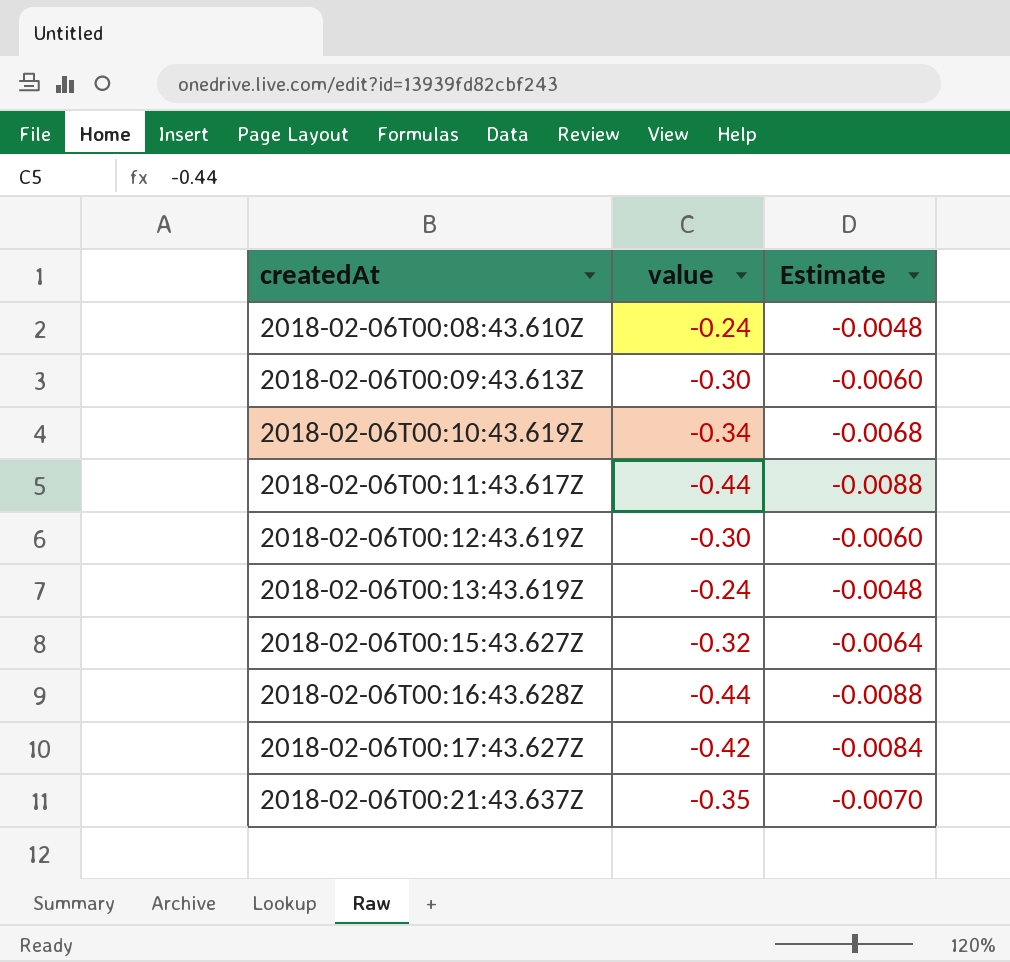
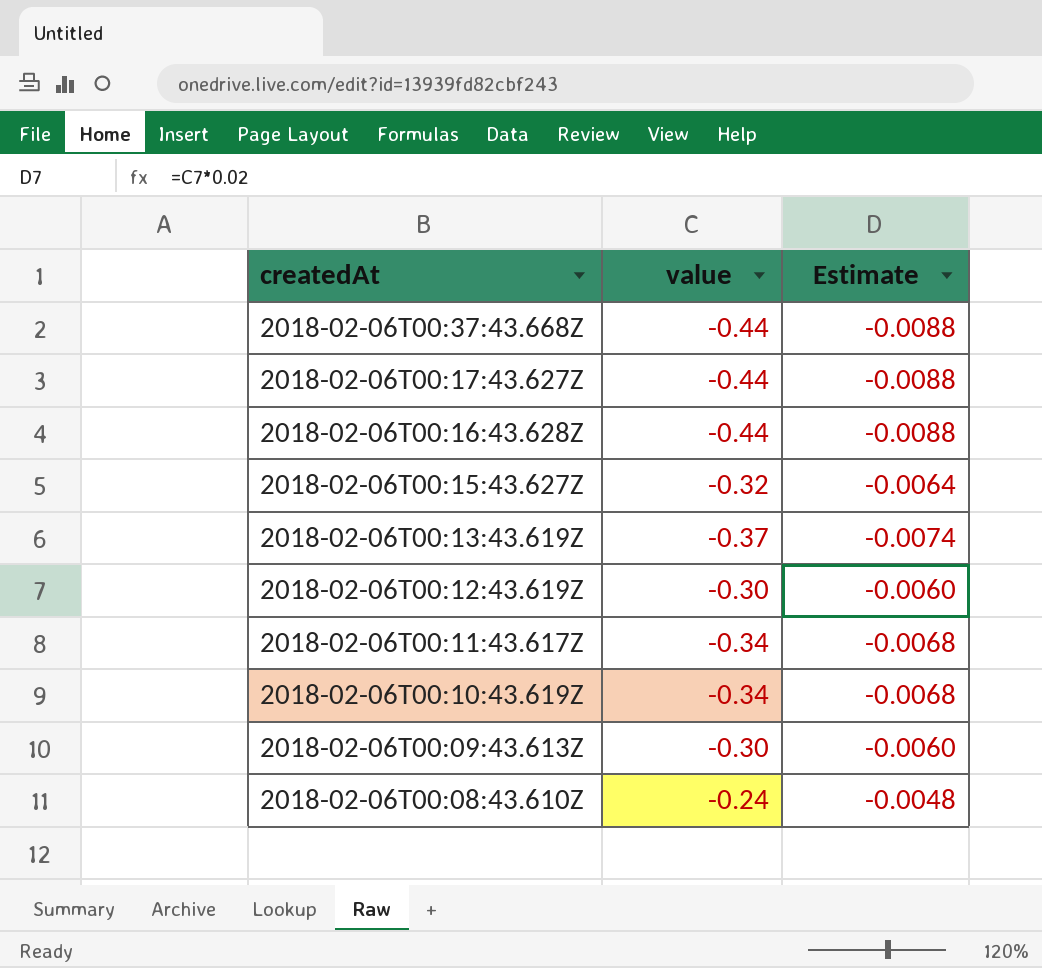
row order: createdAt ascending -> createdAt descending
row 2018-02-06T00:21:43.637Z: -0.35 | -0.0070 -> none
row 2018-02-06T00:37:43.668Z: none -> -0.44 | -0.0088
2018-02-06T00:17:43.627Z | value: -0.42 -> -0.44
2018-02-06T00:17:43.627Z | Estimate: -0.0084 -> -0.0088
2018-02-06T00:13:43.619Z | value: -0.24 -> -0.37
2018-02-06T00:13:43.619Z | Estimate: -0.0048 -> -0.0074
2018-02-06T00:11:43.617Z | value: -0.44 -> -0.34
2018-02-06T00:11:43.617Z | Estimate: -0.0088 -> -0.0068

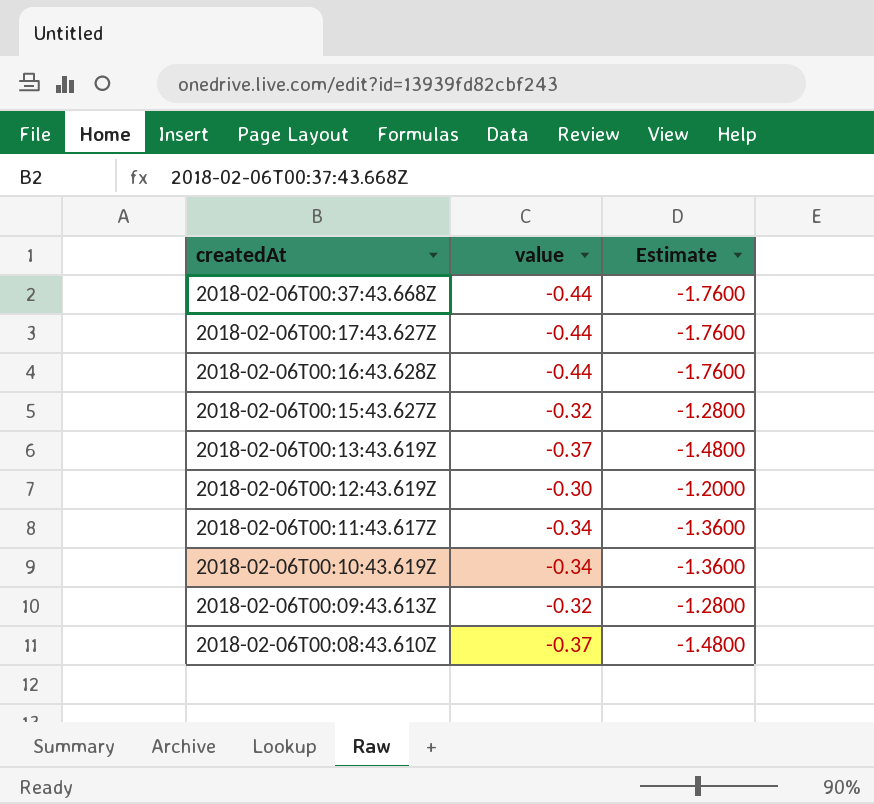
column Estimate | formula: [value] * 0.02 -> [value] * 4
2018-02-06T00:09:43.613Z | value: -0.30 -> -0.32
2018-02-06T00:08:43.610Z | value: -0.24 -> -0.37

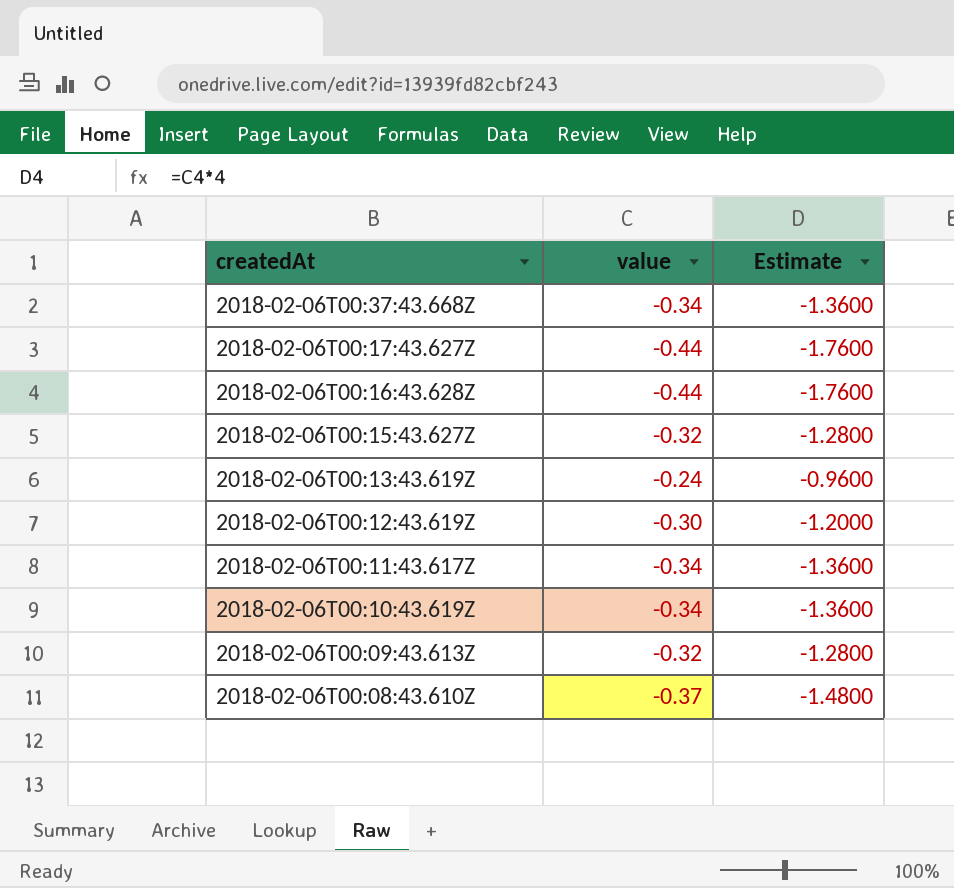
2018-02-06T00:37:43.668Z | value: -0.44 -> -0.34
2018-02-06T00:37:43.668Z | Estimate: -1.7600 -> -1.3600
2018-02-06T00:13:43.619Z | value: -0.37 -> -0.24
2018-02-06T00:13:43.619Z | Estimate: -1.4800 -> -0.9600

